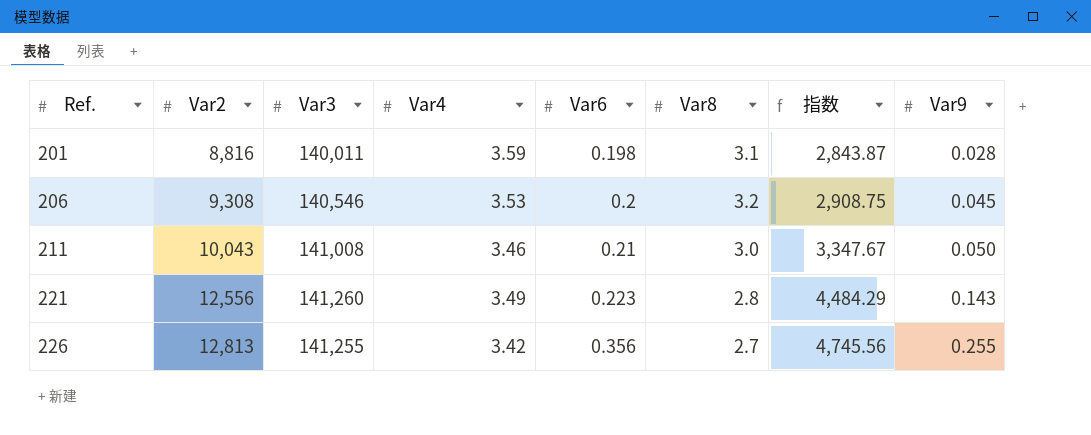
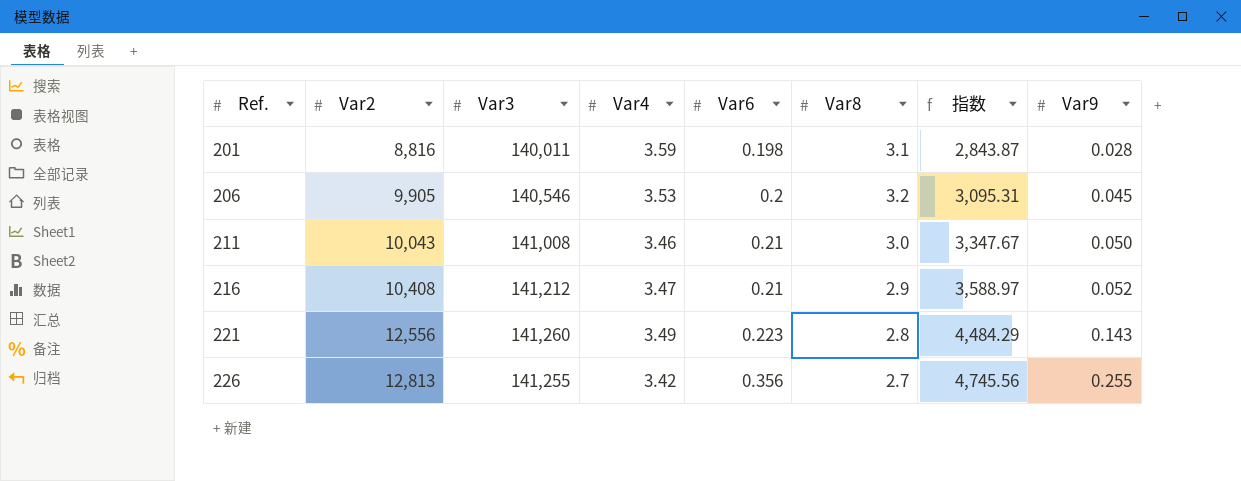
206 | Var2: 9,308 -> 9,905
206 | 指数: 2,908.75 -> 3,095.31
row 216: none -> 10,408 | 141,212 | 3.47 | 0.21 | 2.9 | 3,588.97 | 0.052

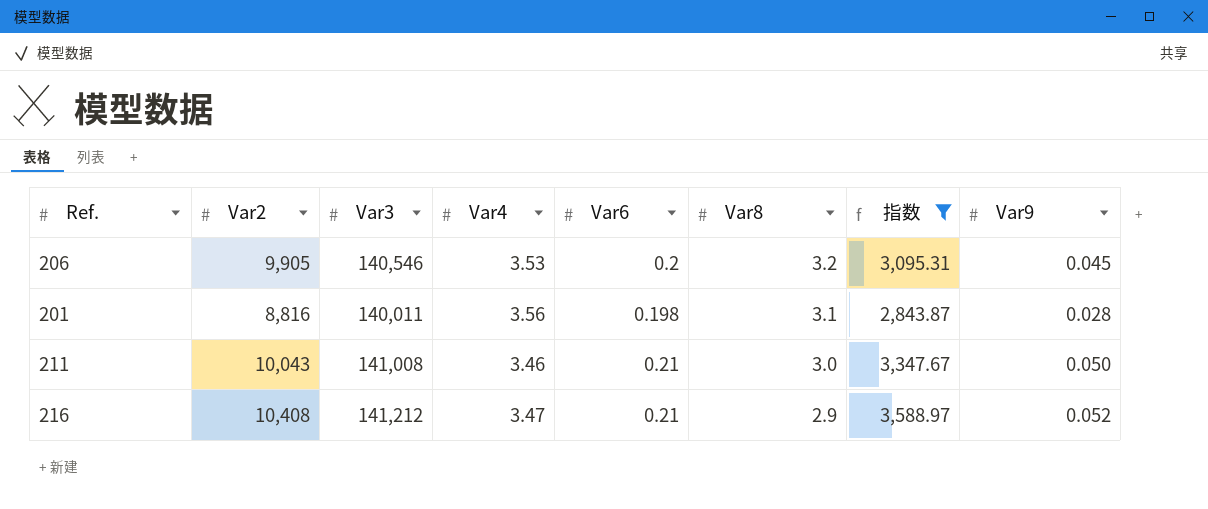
filter: none -> 指数 <= 3,588.97
row order: Ref. ascending -> Var8 descending
201 | Var4: 3.59 -> 3.56

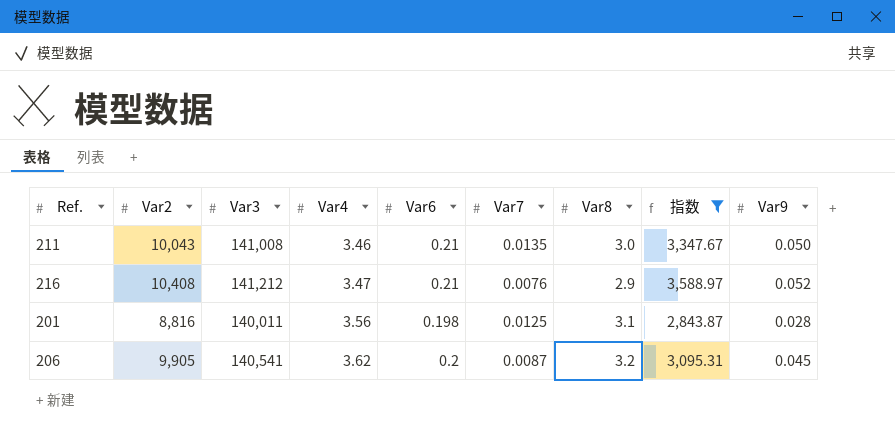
row order: Var8 descending -> Var4 ascending
column Var7 | position: none -> 6
206 | Var3: 140,546 -> 140,541
206 | Var4: 3.53 -> 3.62

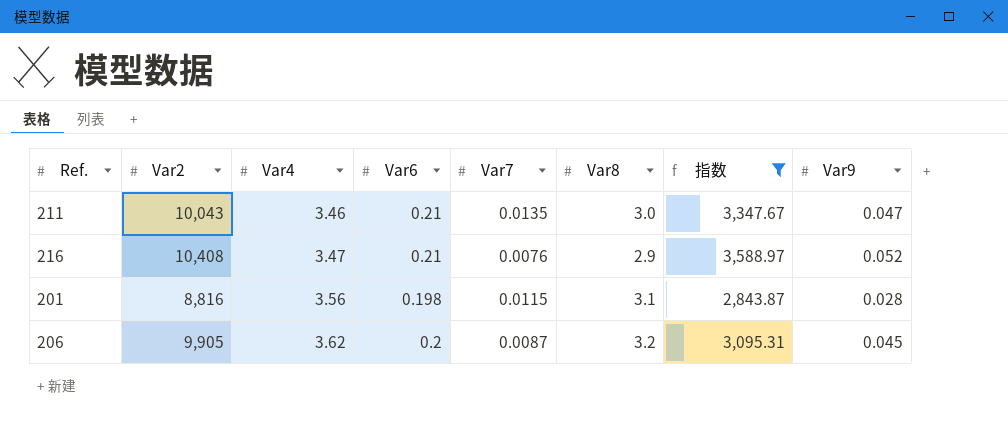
column Var3 | position: 3 -> none
211 | Var9: 0.050 -> 0.047
201 | Var7: 0.0125 -> 0.0115

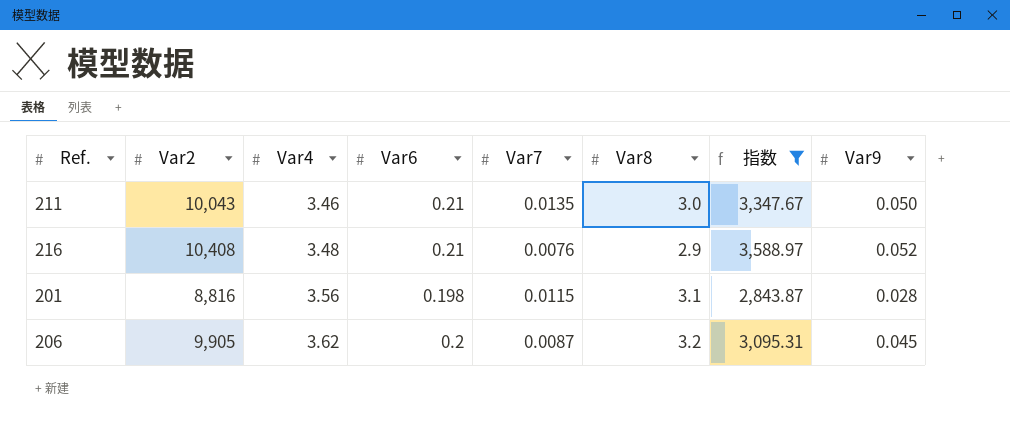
211 | Var9: 0.047 -> 0.050
216 | Var4: 3.47 -> 3.48

